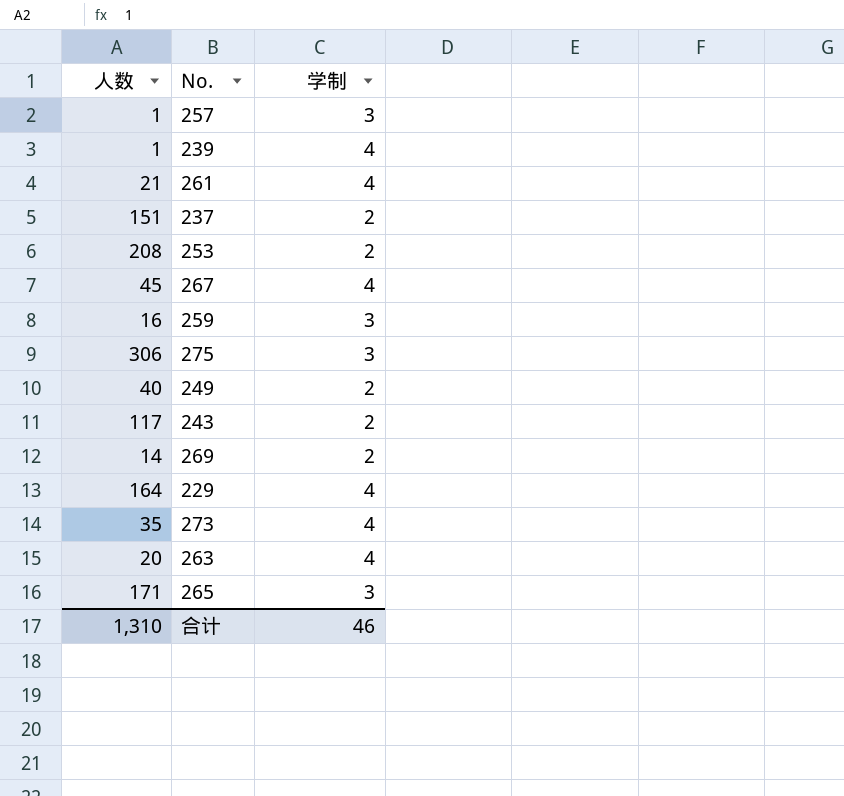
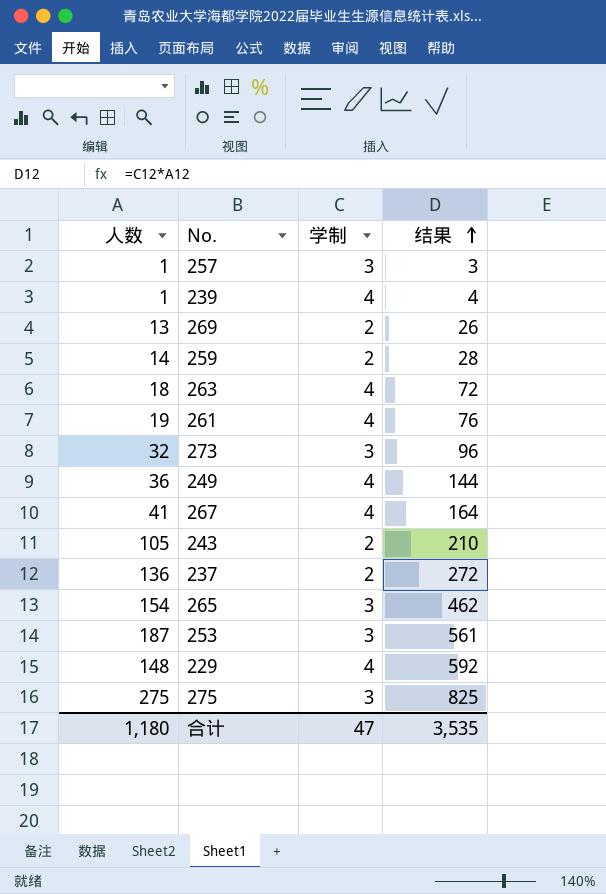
row order: none -> 结果 ascending
column 结果 | formula: none -> [人数] * [学制]
269 | 人数: 14 -> 13
259 | 人数: 16 -> 14
259 | 学制: 3 -> 2
263 | 人数: 20 -> 18
261 | 人数: 21 -> 19
273 | 人数: 35 -> 32
273 | 学制: 4 -> 3
249 | 人数: 40 -> 36
249 | 学制: 2 -> 4
267 | 人数: 45 -> 41
243 | 人数: 117 -> 105
237 | 人数: 151 -> 136
265 | 人数: 171 -> 154
253 | 人数: 208 -> 187
253 | 学制: 2 -> 3
229 | 人数: 164 -> 148
275 | 人数: 306 -> 275
合计 | 人数: 1,310 -> 1,180
合计 | 学制: 46 -> 47

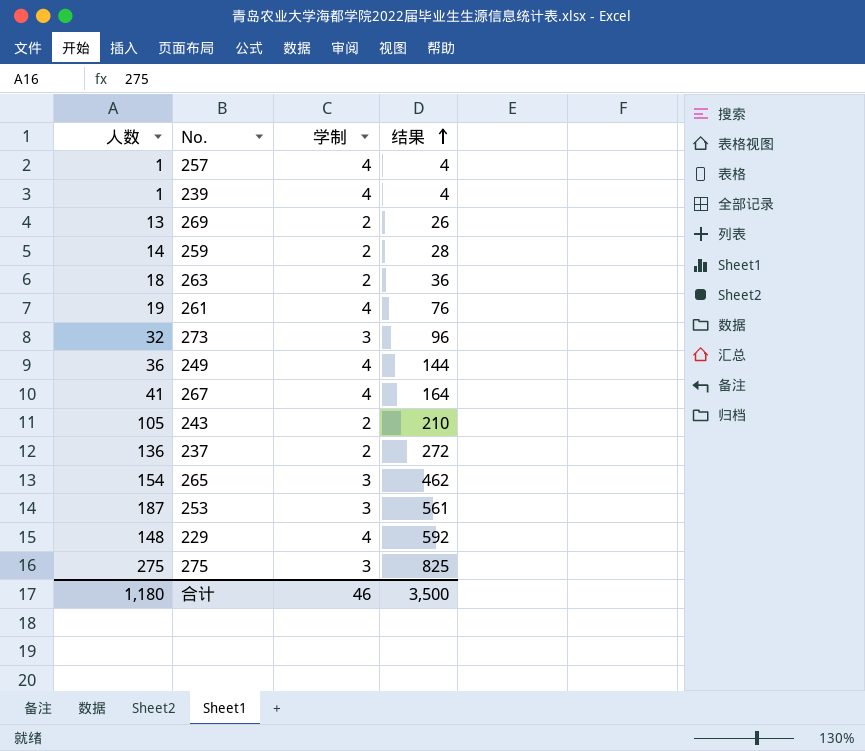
257 | 学制: 3 -> 4
257 | 结果: 3 -> 4
263 | 学制: 4 -> 2
263 | 结果: 72 -> 36
合计 | 学制: 47 -> 46
合计 | 结果: 3,535 -> 3,500

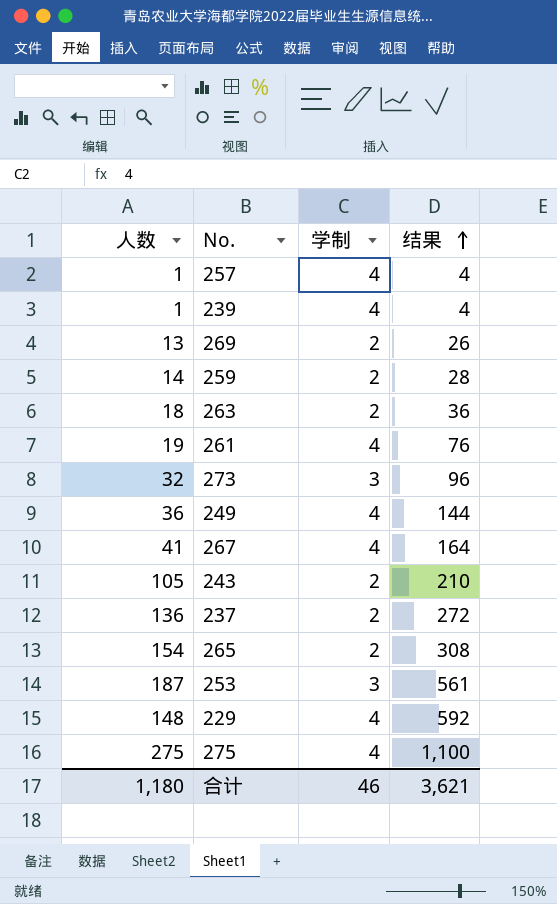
265 | 学制: 3 -> 2
265 | 结果: 462 -> 308
275 | 学制: 3 -> 4
275 | 结果: 825 -> 1,100
合计 | 结果: 3,500 -> 3,621

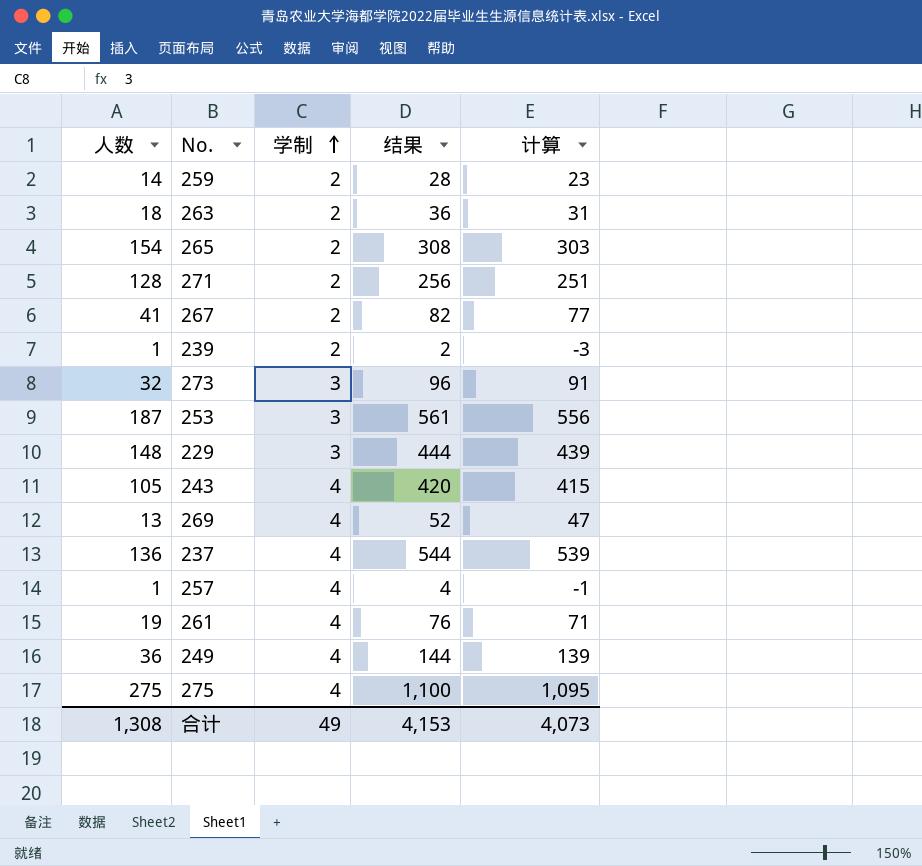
row order: 结果 ascending -> 学制 ascending
column 计算 | formula: none -> [结果] - 5
row 271: none -> 128 | 2 | 256 | 251
267 | 学制: 4 -> 2
267 | 结果: 164 -> 82
239 | 学制: 4 -> 2
239 | 结果: 4 -> 2
229 | 学制: 4 -> 3
229 | 结果: 592 -> 444
243 | 学制: 2 -> 4
243 | 结果: 210 -> 420
269 | 学制: 2 -> 4
269 | 结果: 26 -> 52
237 | 学制: 2 -> 4
237 | 结果: 272 -> 544
合计 | 人数: 1,180 -> 1,308
合计 | 学制: 46 -> 49
合计 | 结果: 3,621 -> 4,153

